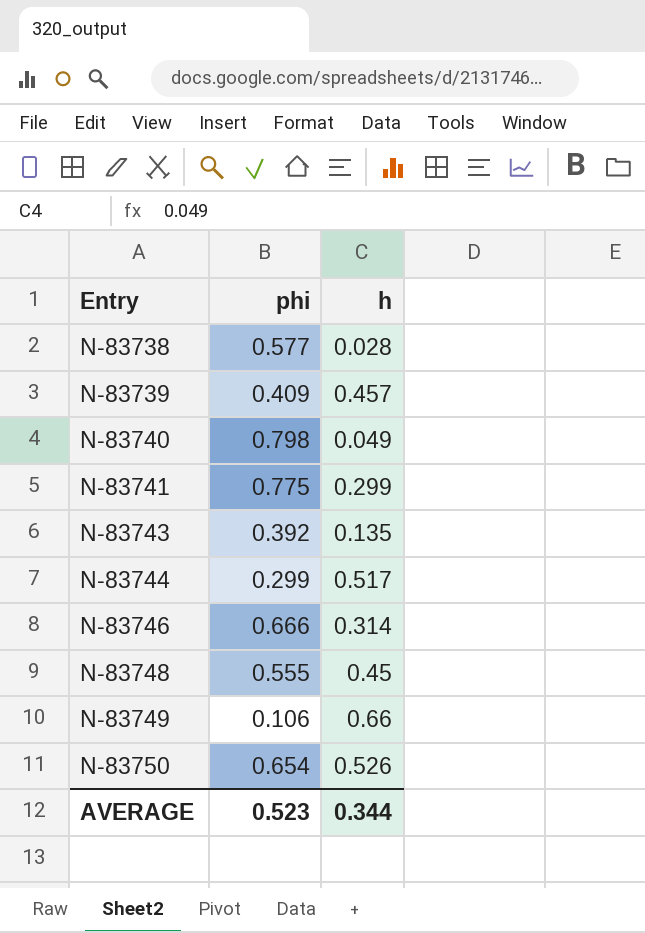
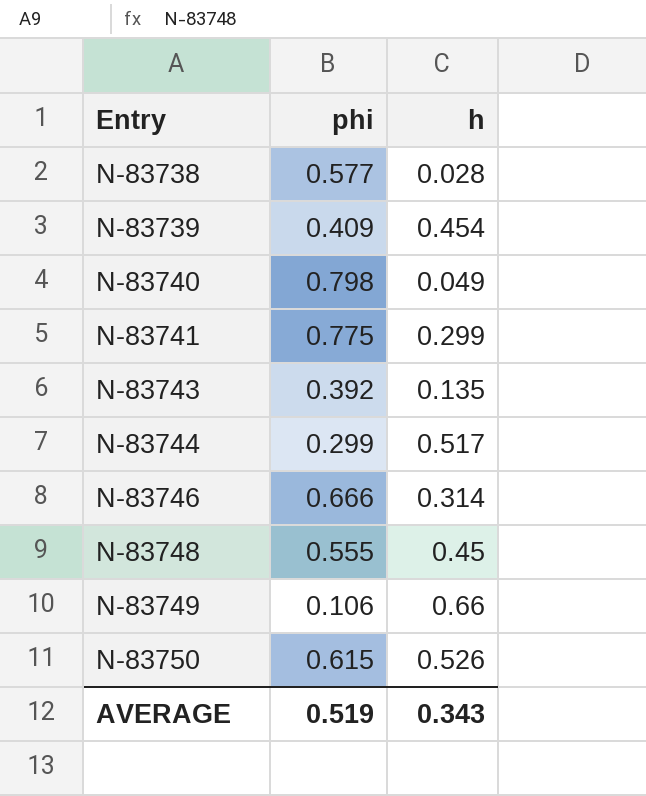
N-83739 | h: 0.457 -> 0.454
N-83750 | phi: 0.654 -> 0.615
AVERAGE | phi: 0.523 -> 0.519
AVERAGE | h: 0.344 -> 0.343

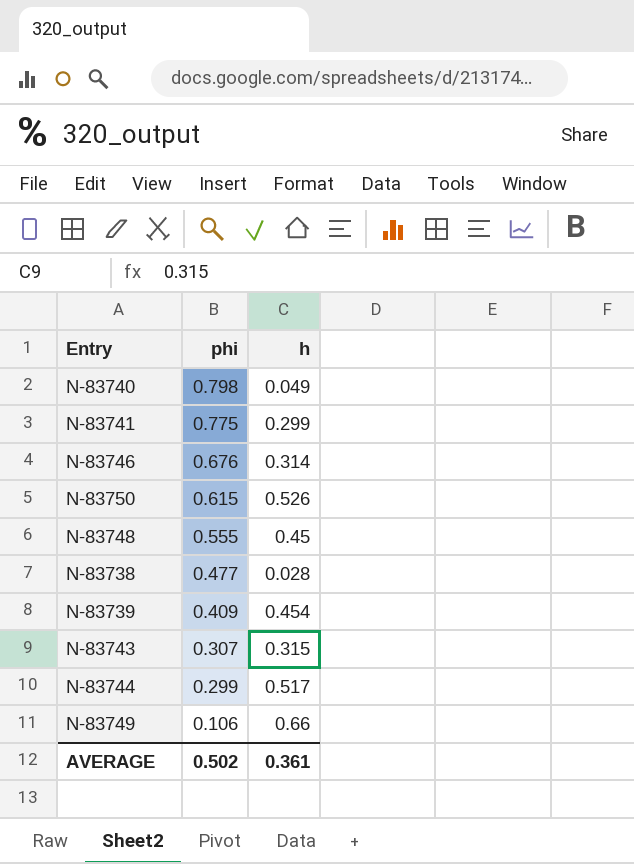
row order: Entry ascending -> phi descending
N-83746 | phi: 0.666 -> 0.676
N-83738 | phi: 0.577 -> 0.477
N-83743 | phi: 0.392 -> 0.307
N-83743 | h: 0.135 -> 0.315
AVERAGE | phi: 0.519 -> 0.502
AVERAGE | h: 0.343 -> 0.361

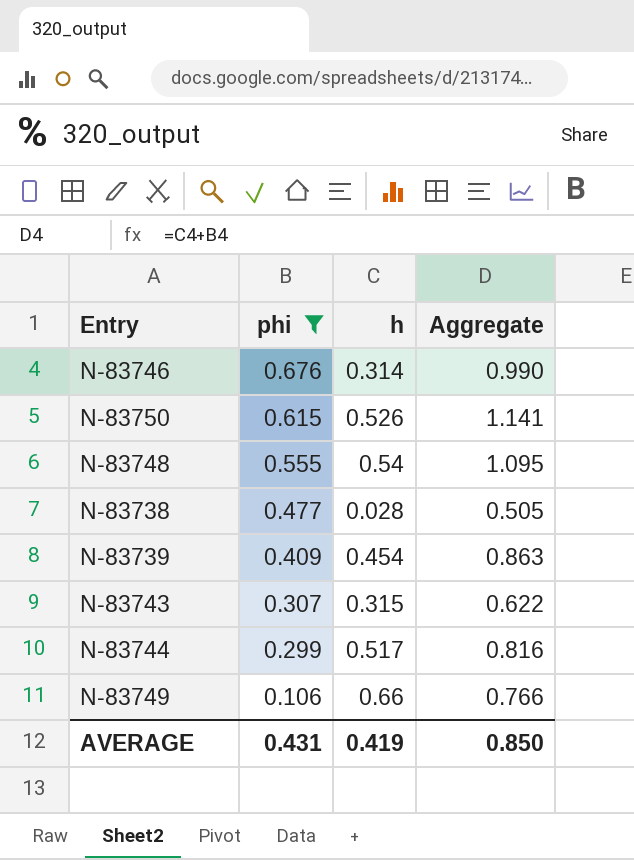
filter: none -> phi <= 0.676
column Aggregate | formula: none -> [phi] + [h]
N-83748 | h: 0.45 -> 0.54
AVERAGE | phi: 0.502 -> 0.431
AVERAGE | h: 0.361 -> 0.419

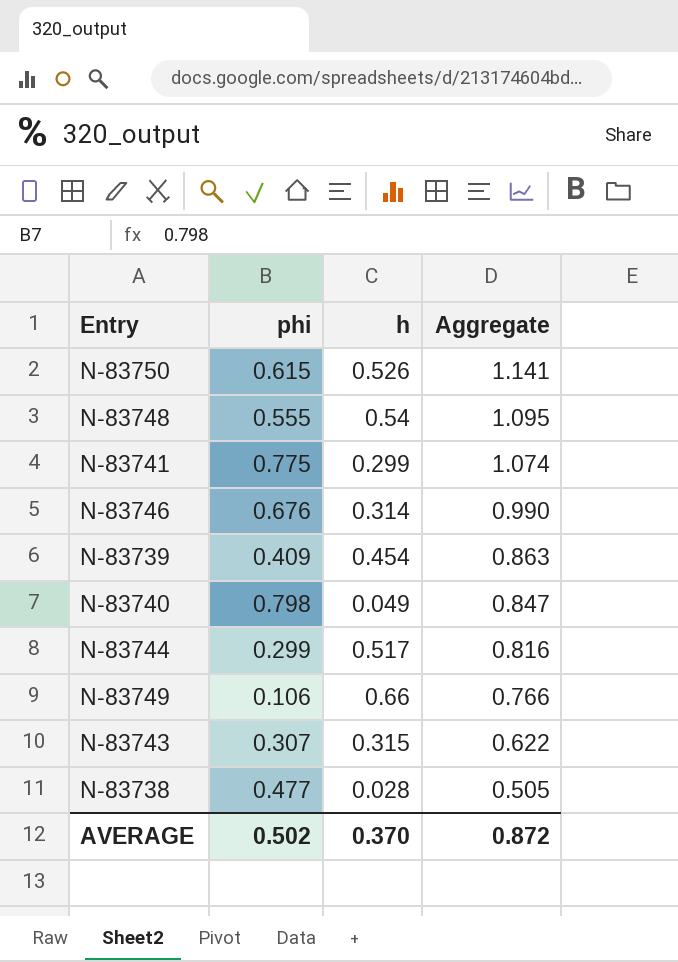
filter: phi <= 0.676 -> none
row order: phi descending -> Aggregate descending
AVERAGE | phi: 0.431 -> 0.502
AVERAGE | h: 0.419 -> 0.370
AVERAGE | Aggregate: 0.850 -> 0.872

